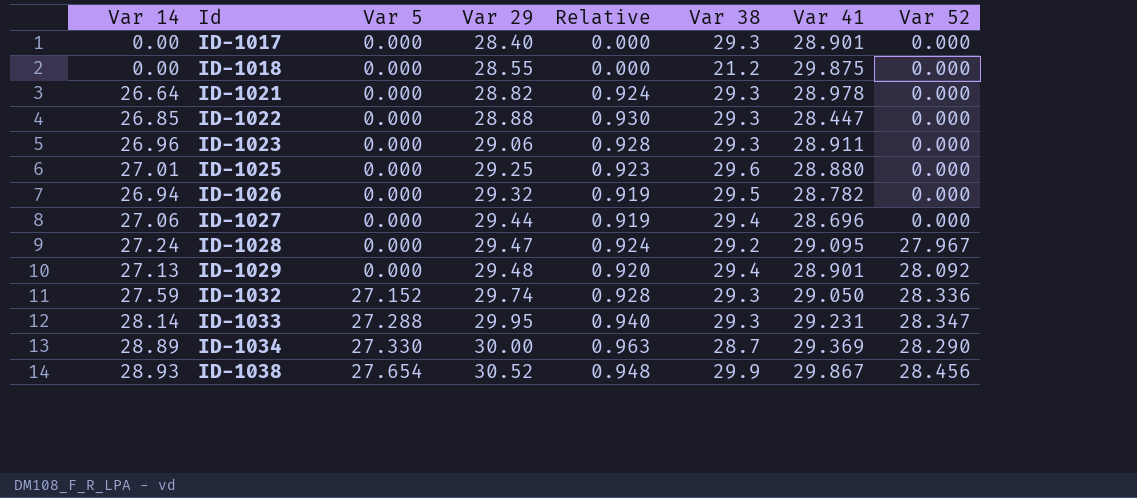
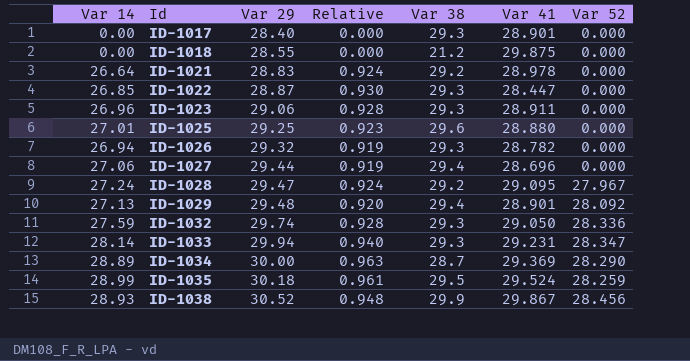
column Var 5 | position: 3 -> none
ID-1021 | Var 29: 28.82 -> 28.83
ID-1021 | Var 38: 29.3 -> 29.2
ID-1022 | Var 29: 28.88 -> 28.87
ID-1026 | Var 38: 29.5 -> 29.3
ID-1033 | Var 29: 29.95 -> 29.94
row ID-1035: none -> 28.99 | 30.18 | 0.961 | 29.5 | 29.524 | 28.259

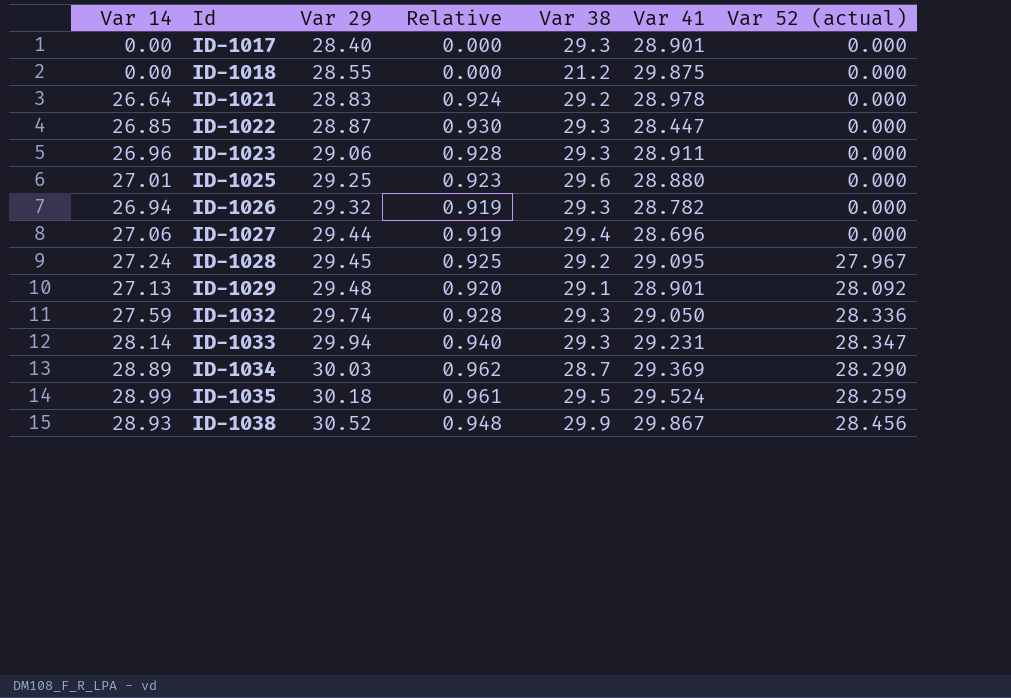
column name: Var 52 -> Var 52 (actual)
ID-1028 | Var 29: 29.47 -> 29.45
ID-1028 | Relative: 0.924 -> 0.925
ID-1029 | Var 38: 29.4 -> 29.1
ID-1034 | Var 29: 30.00 -> 30.03
ID-1034 | Relative: 0.963 -> 0.962

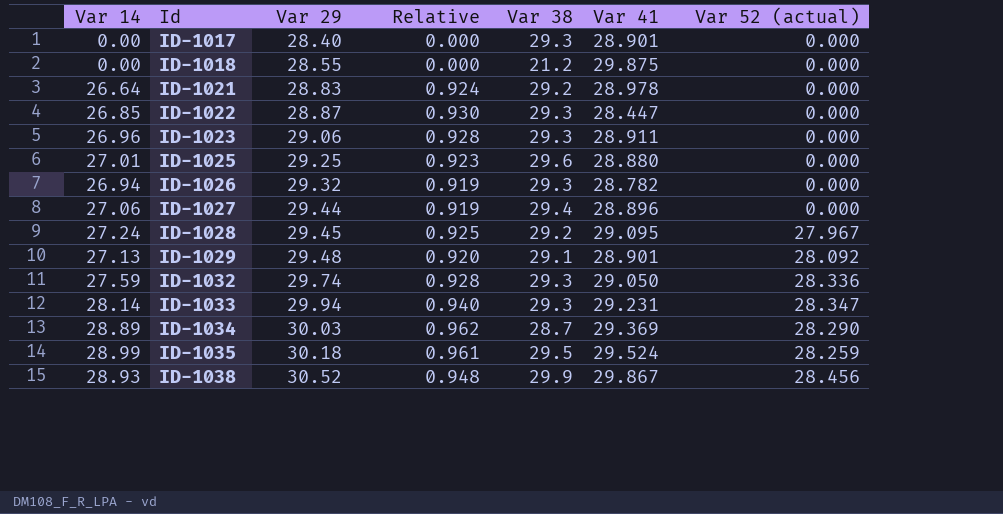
ID-1027 | Var 41: 28.696 -> 28.896

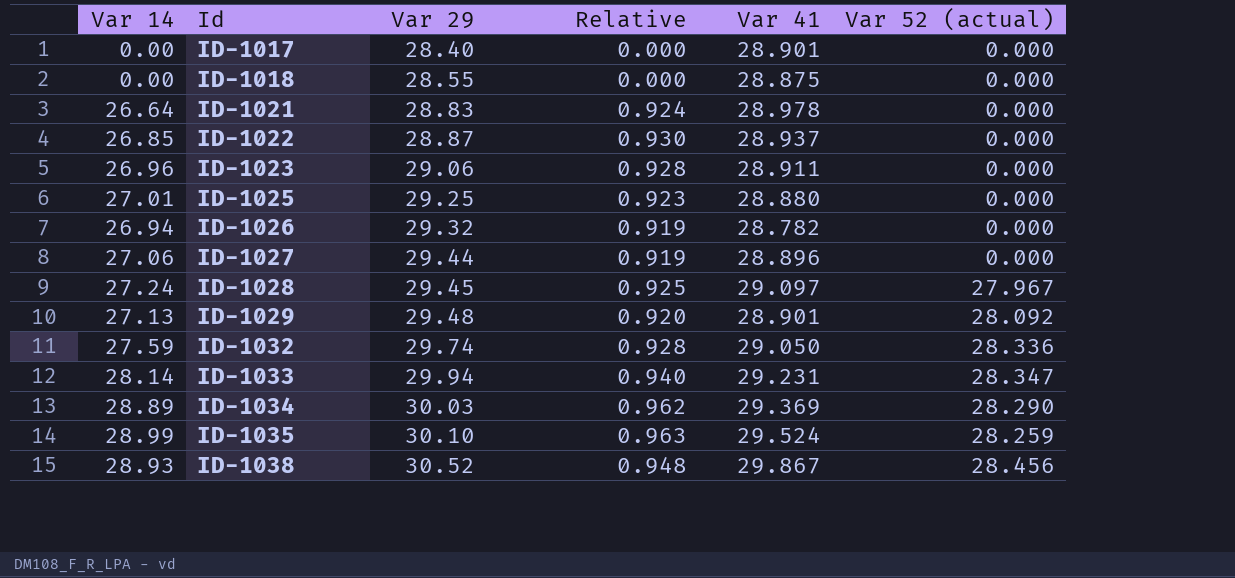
column Var 38 | position: 5 -> none
ID-1018 | Var 41: 29.875 -> 28.875
ID-1022 | Var 41: 28.447 -> 28.937
ID-1028 | Var 41: 29.095 -> 29.097
ID-1035 | Var 29: 30.18 -> 30.10
ID-1035 | Relative: 0.961 -> 0.963

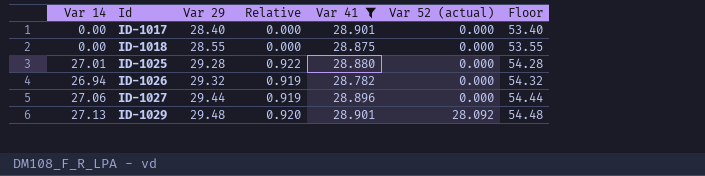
filter: none -> Var 41 <= 28.901
column Floor | formula: none -> [Var 29] + 25
ID-1025 | Var 29: 29.25 -> 29.28
ID-1025 | Relative: 0.923 -> 0.922

